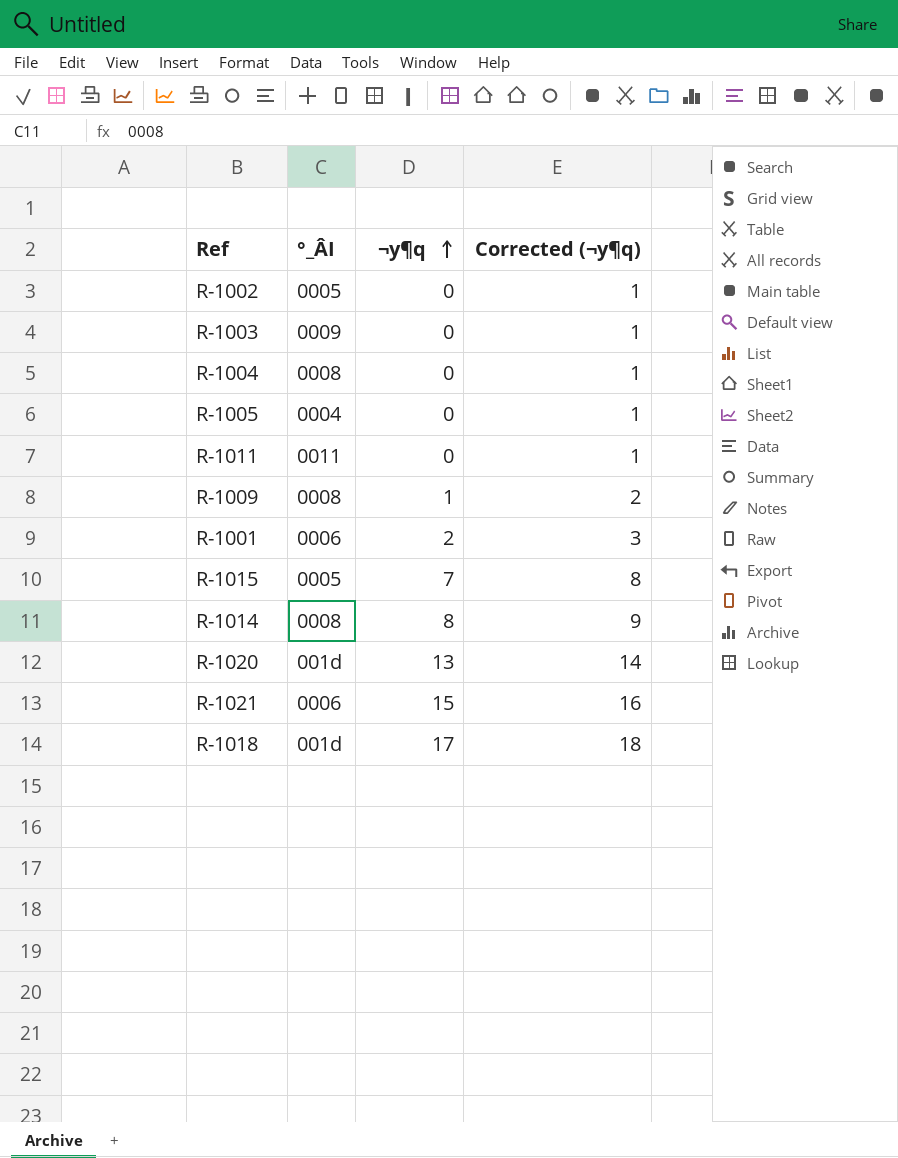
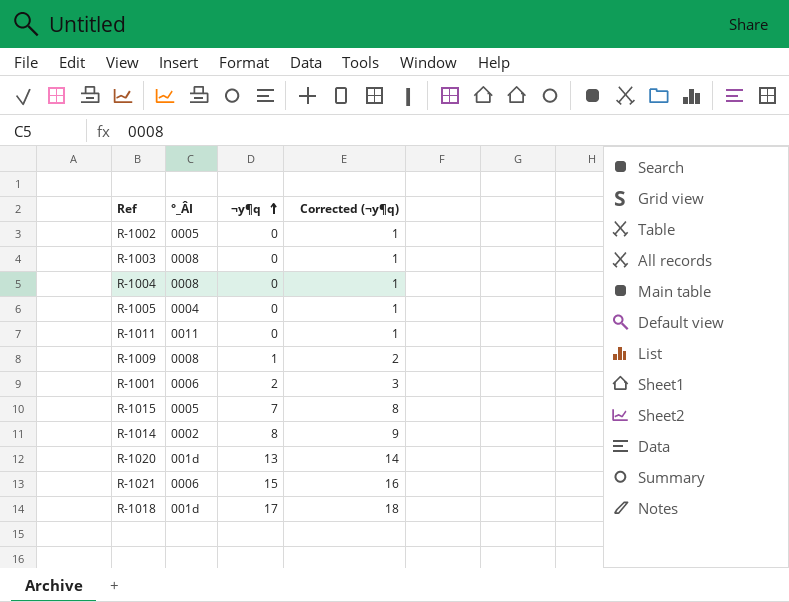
R-1003 | °_ÂI: 0009 -> 0008
R-1014 | °_ÂI: 0008 -> 0002

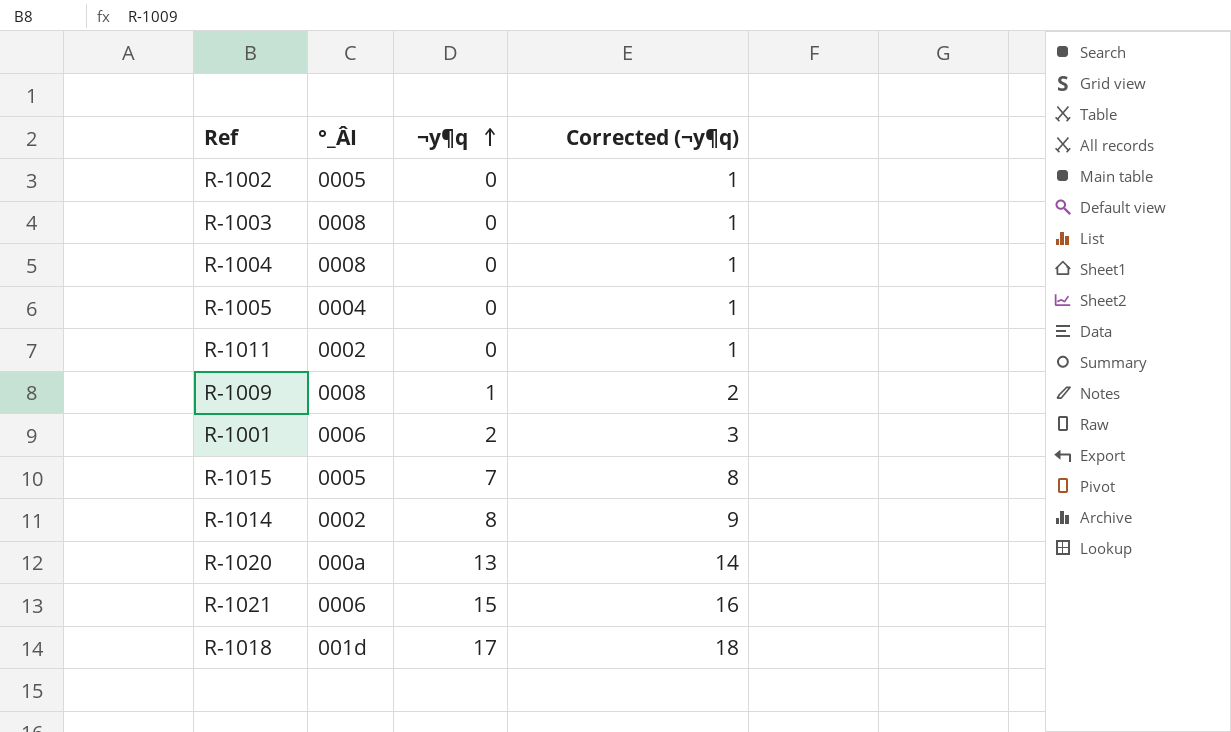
R-1011 | °_ÂI: 0011 -> 0002
R-1020 | °_ÂI: 001d -> 000a

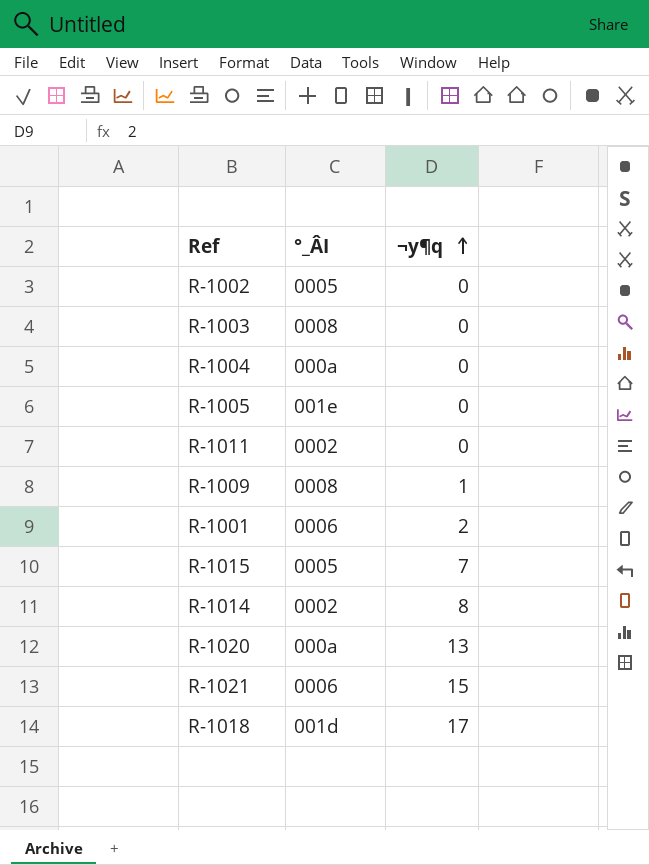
column Corrected (¬y¶q) | formula: [¬y¶q] + 1 -> none
R-1004 | °_ÂI: 0008 -> 000a
R-1005 | °_ÂI: 0004 -> 001e

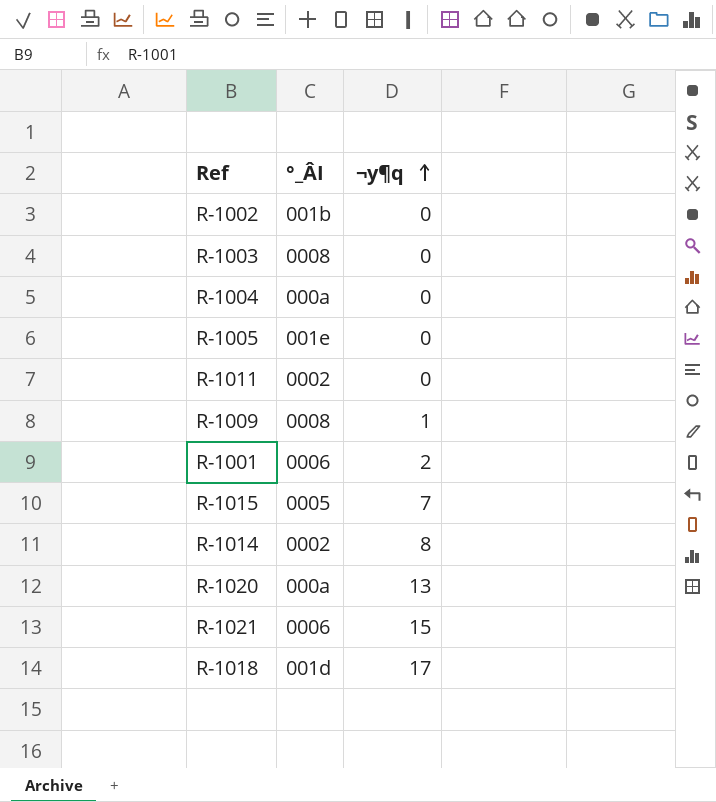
R-1002 | °_ÂI: 0005 -> 001b

